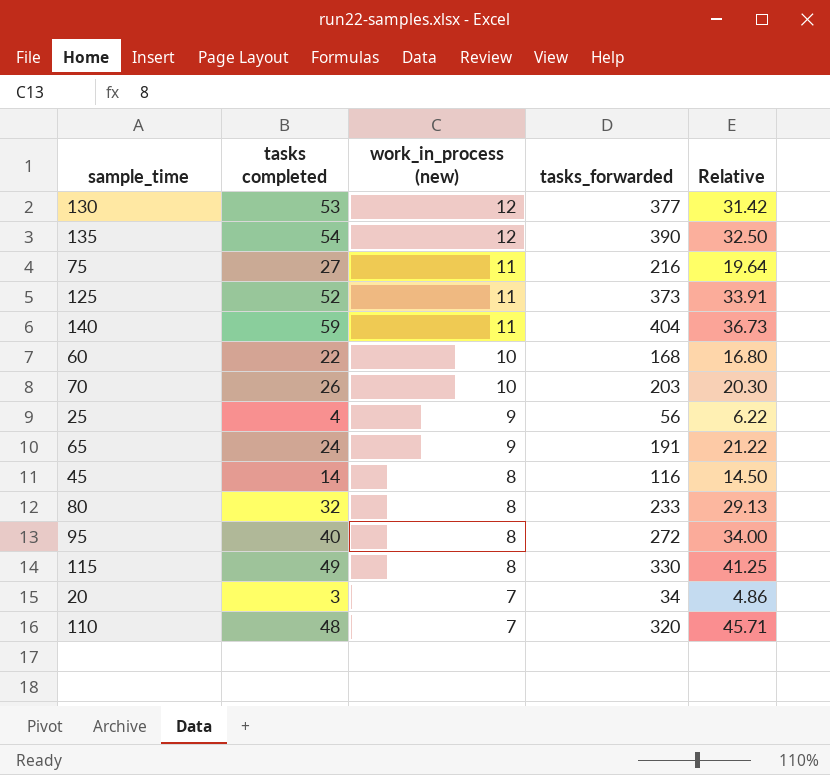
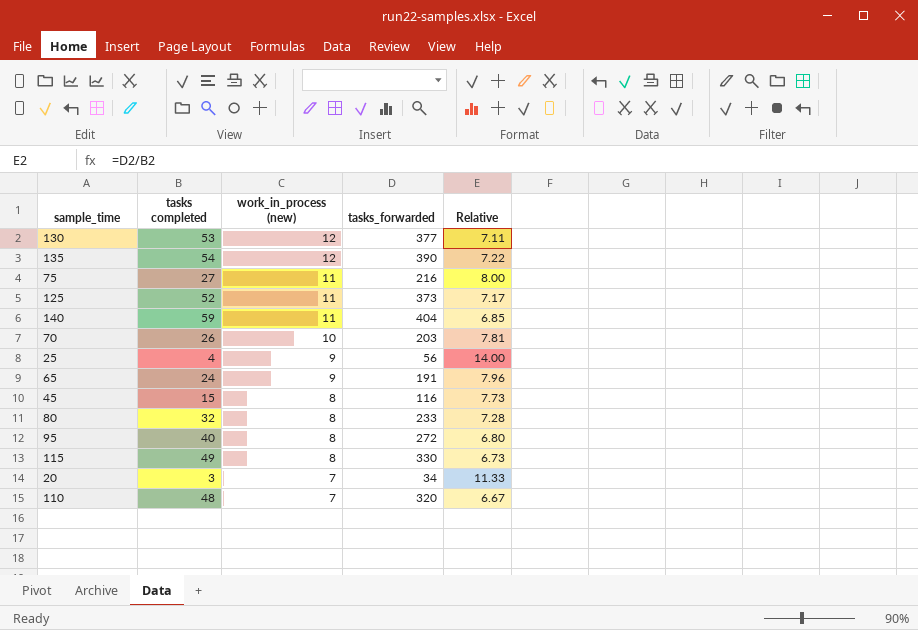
column Relative | formula: [tasks_forwarded] / [work_in_process (new)] -> [tasks_forwarded] / [tasks completed]
row 60: 22 | 10 | 168 | 16.80 -> none
45 | tasks completed: 14 -> 15

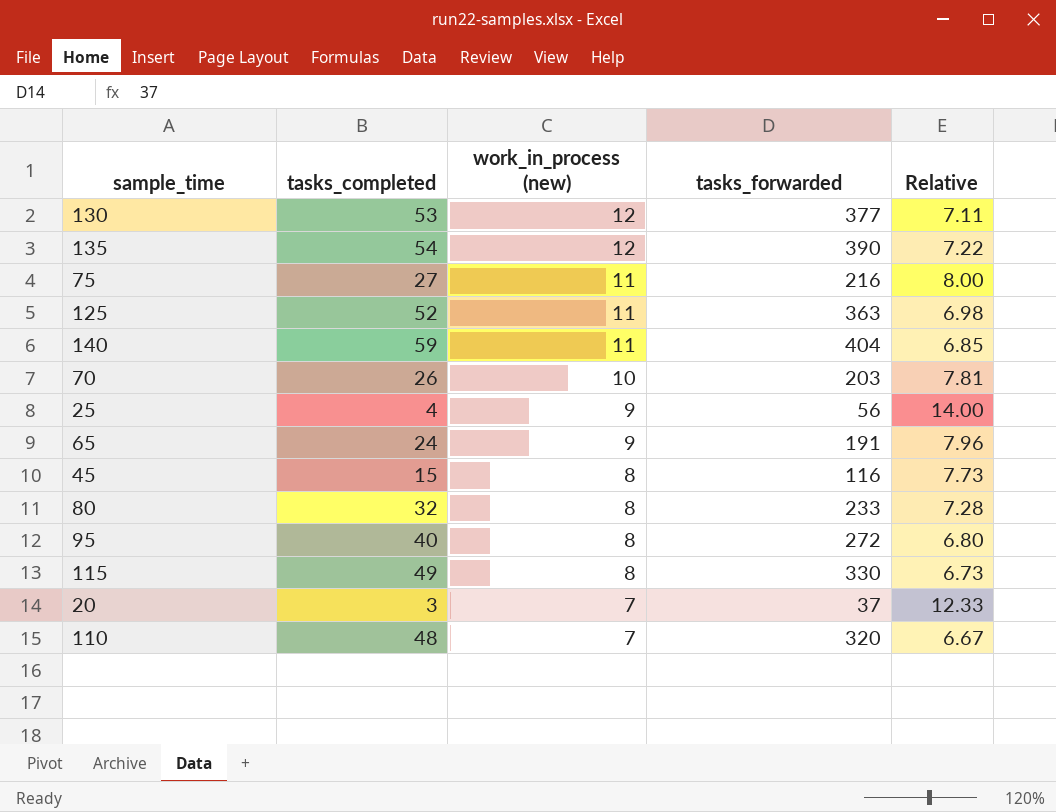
column name: tasks completed -> tasks_completed
125 | tasks_forwarded: 373 -> 363
125 | Relative: 7.17 -> 6.98
20 | tasks_forwarded: 34 -> 37
20 | Relative: 11.33 -> 12.33

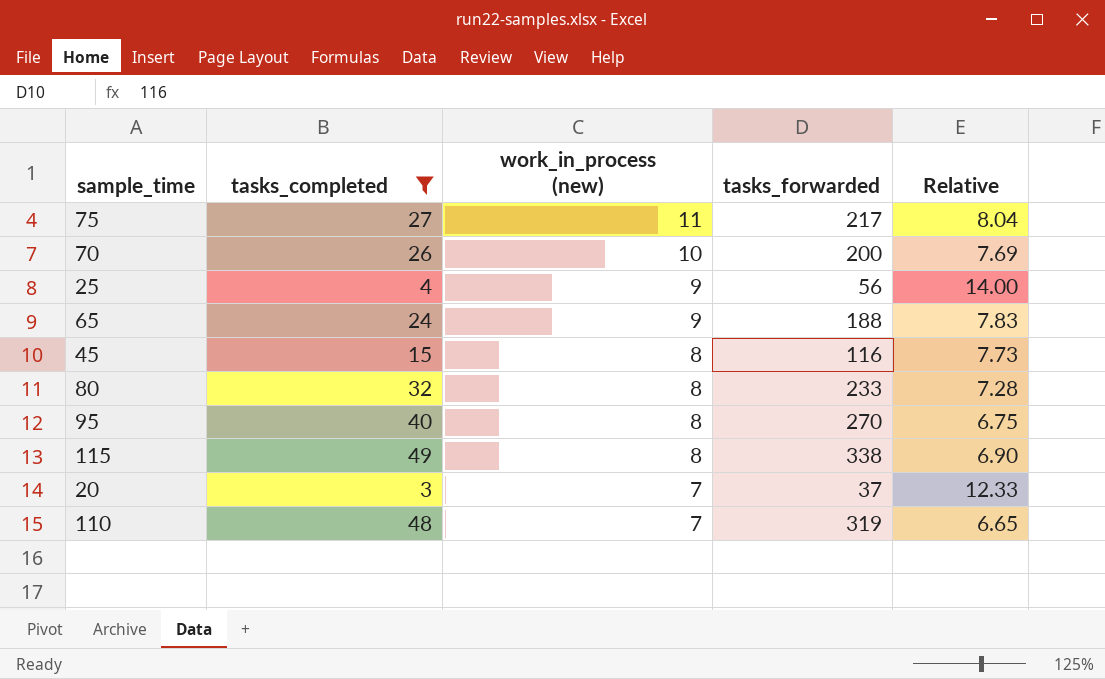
filter: none -> tasks_completed <= 49
75 | tasks_forwarded: 216 -> 217
75 | Relative: 8.00 -> 8.04
70 | tasks_forwarded: 203 -> 200
70 | Relative: 7.81 -> 7.69
65 | tasks_forwarded: 191 -> 188
65 | Relative: 7.96 -> 7.83
95 | tasks_forwarded: 272 -> 270
95 | Relative: 6.80 -> 6.75
115 | tasks_forwarded: 330 -> 338
115 | Relative: 6.73 -> 6.90
110 | tasks_forwarded: 320 -> 319
110 | Relative: 6.67 -> 6.65

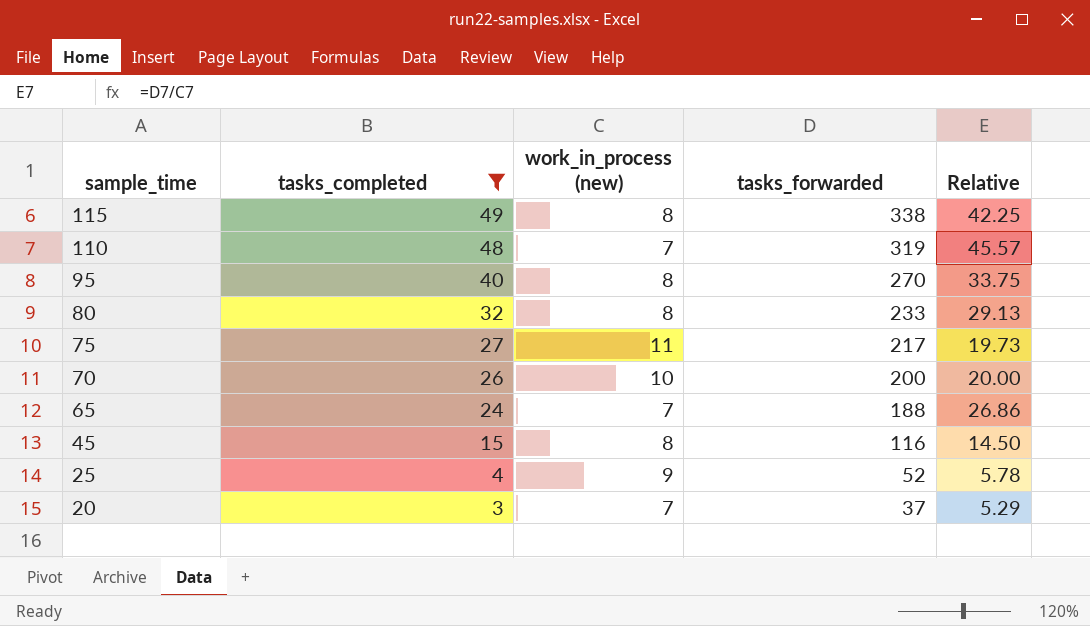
row order: work_in_process (new) descending -> sample_time descending
column Relative | formula: [tasks_forwarded] / [tasks_completed] -> [tasks_forwarded] / [work_in_process (new)]
65 | work_in_process (new): 9 -> 7
25 | tasks_forwarded: 56 -> 52

